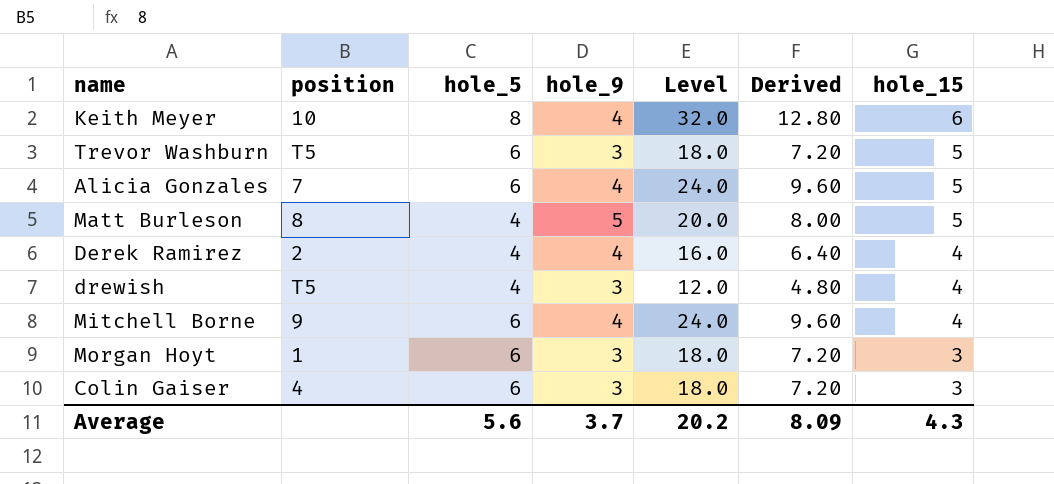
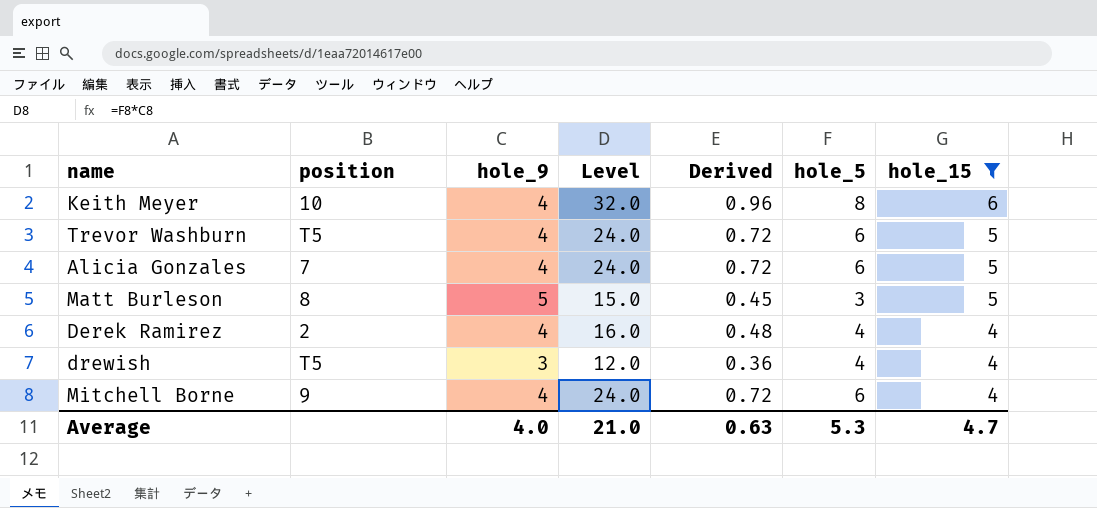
filter: none -> hole_15 != 3
column Derived | formula: [Level] * 0.4 -> [Level] * 0.03
column hole_5 | position: 3 -> 6
Trevor Washburn | hole_9: 3 -> 4
Trevor Washburn | Level: 18.0 -> 24.0
Matt Burleson | Level: 20.0 -> 15.0
Matt Burleson | hole_5: 4 -> 3
Average | hole_9: 3.7 -> 4.0
Average | Level: 20.2 -> 21.0
Average | Derived: 8.09 -> 0.63
Average | hole_5: 5.6 -> 5.3
Average | hole_15: 4.3 -> 4.7

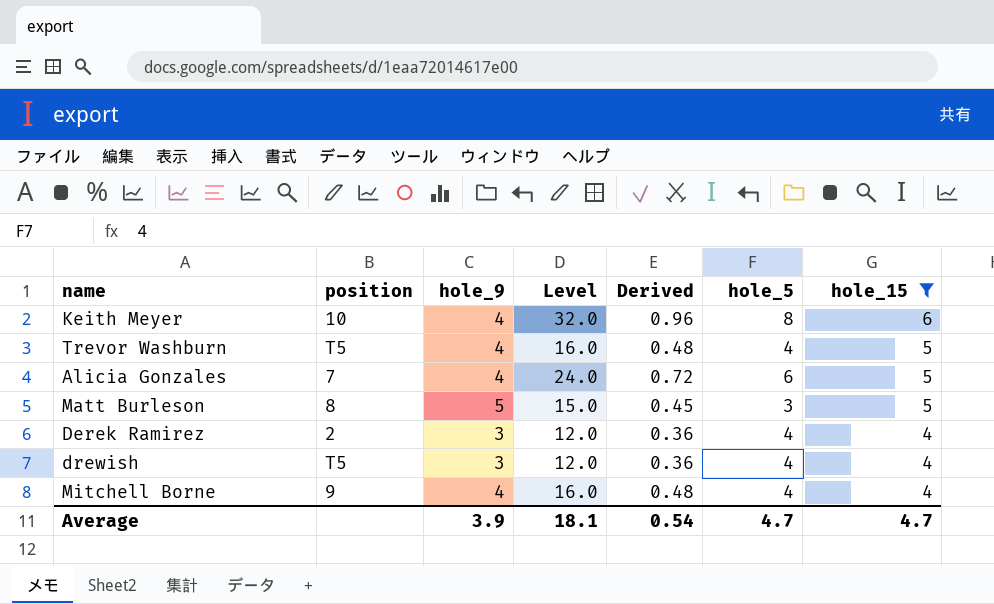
Trevor Washburn | Level: 24.0 -> 16.0
Trevor Washburn | Derived: 0.72 -> 0.48
Trevor Washburn | hole_5: 6 -> 4
Derek Ramirez | hole_9: 4 -> 3
Derek Ramirez | Level: 16.0 -> 12.0
Derek Ramirez | Derived: 0.48 -> 0.36
Mitchell Borne | Level: 24.0 -> 16.0
Mitchell Borne | Derived: 0.72 -> 0.48
Mitchell Borne | hole_5: 6 -> 4
Average | hole_9: 4.0 -> 3.9
Average | Level: 21.0 -> 18.1
Average | Derived: 0.63 -> 0.54
Average | hole_5: 5.3 -> 4.7

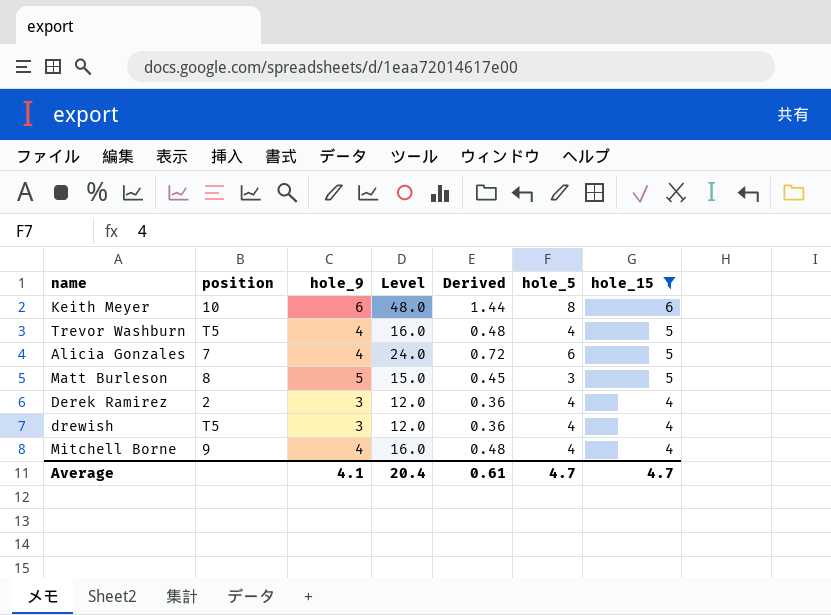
Keith Meyer | hole_9: 4 -> 6
Keith Meyer | Level: 32.0 -> 48.0
Keith Meyer | Derived: 0.96 -> 1.44
Average | hole_9: 3.9 -> 4.1
Average | Level: 18.1 -> 20.4
Average | Derived: 0.54 -> 0.61

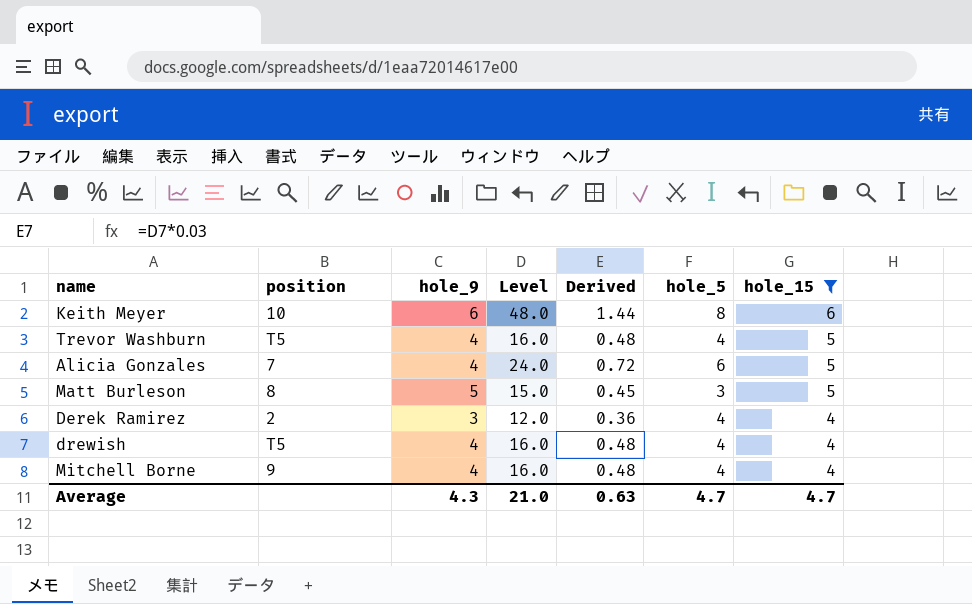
drewish | hole_9: 3 -> 4
drewish | Level: 12.0 -> 16.0
drewish | Derived: 0.36 -> 0.48
Average | hole_9: 4.1 -> 4.3
Average | Level: 20.4 -> 21.0
Average | Derived: 0.61 -> 0.63

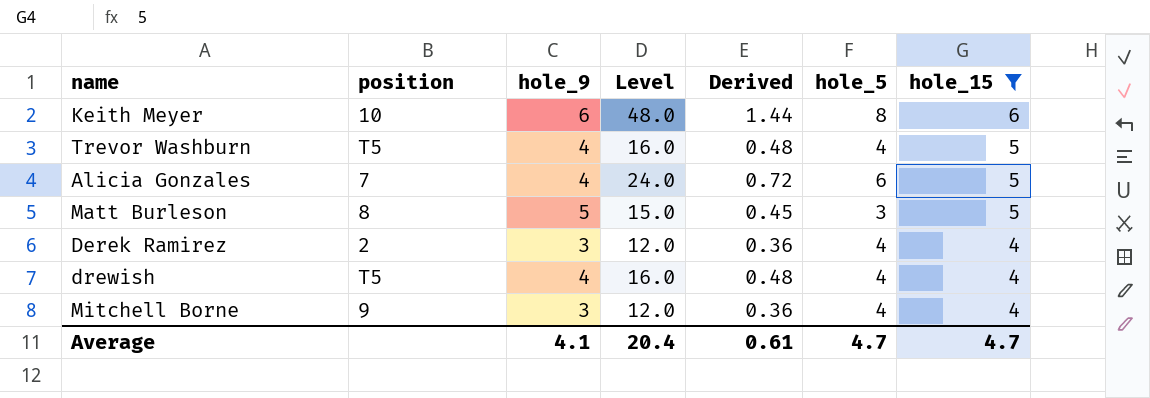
Mitchell Borne | hole_9: 4 -> 3
Mitchell Borne | Level: 16.0 -> 12.0
Mitchell Borne | Derived: 0.48 -> 0.36
Average | hole_9: 4.3 -> 4.1
Average | Level: 21.0 -> 20.4
Average | Derived: 0.63 -> 0.61

